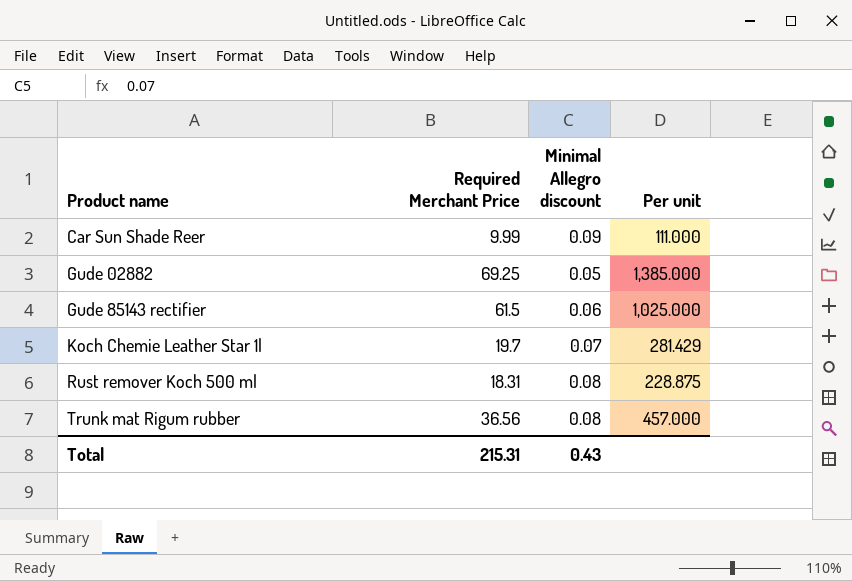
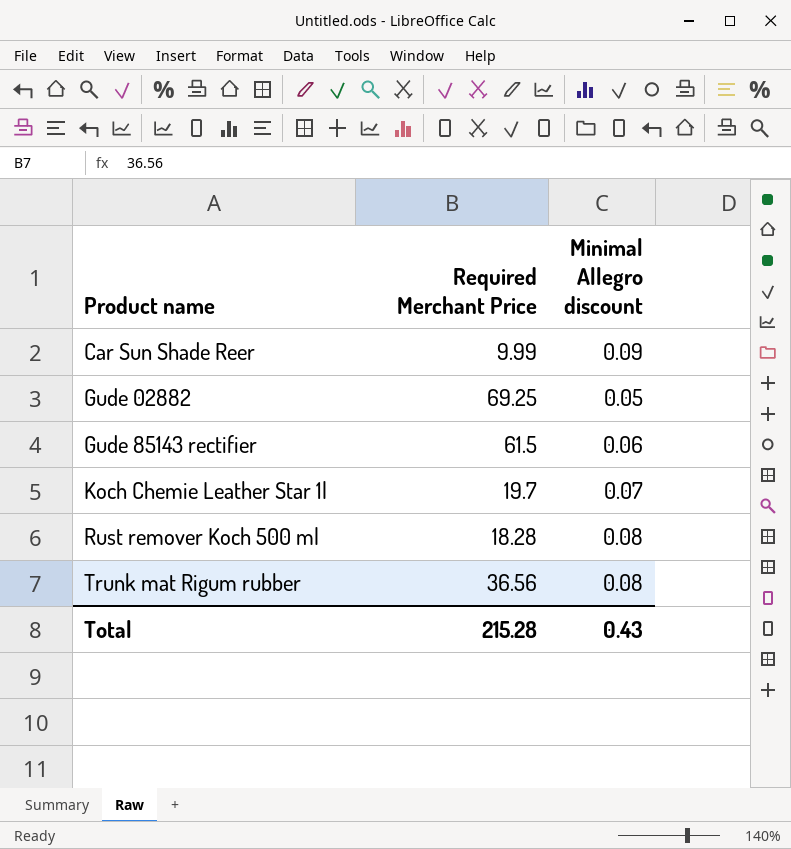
column Per unit | formula: [Required Merchant Price] / [Minimal Allegro discount] -> none
Rust remover Koch 500 ml | Required Merchant Price: 18.31 -> 18.28
Total | Required Merchant Price: 215.31 -> 215.28

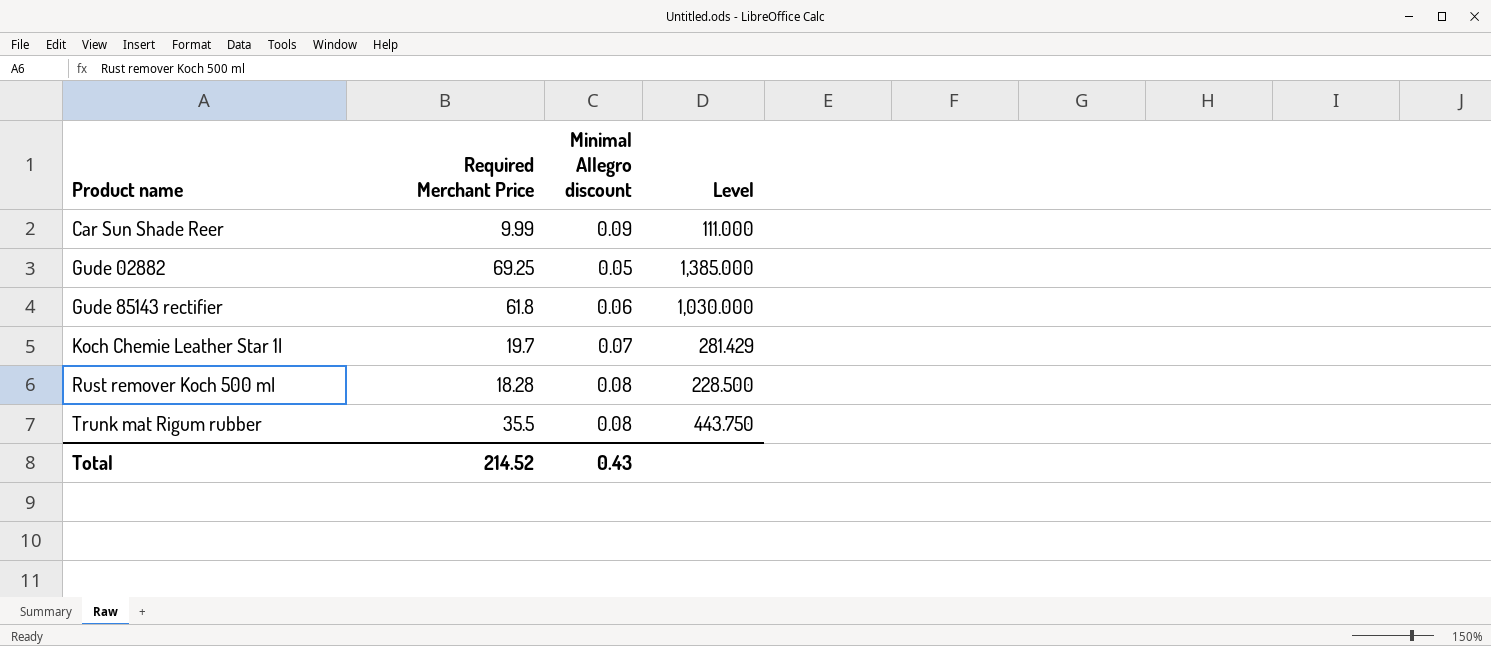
column Level | formula: none -> [Required Merchant Price] / [Minimal Allegro discount]
Gude 85143 rectifier | Required Merchant Price: 61.5 -> 61.8
Trunk mat Rigum rubber | Required Merchant Price: 36.56 -> 35.5
Total | Required Merchant Price: 215.28 -> 214.52

